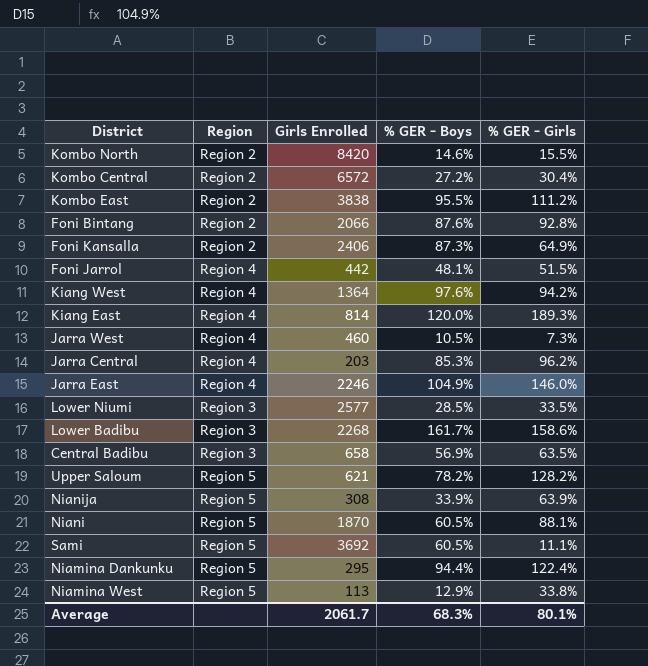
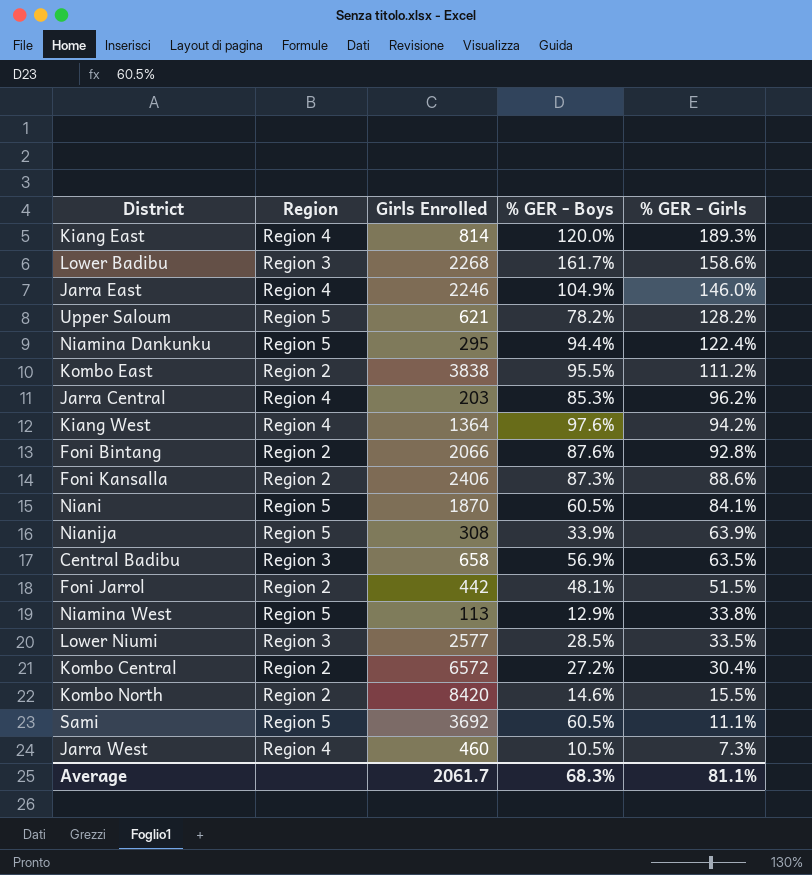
row order: none -> % GER - Girls descending
Foni Kansalla | % GER - Girls: 64.9% -> 88.6%
Niani | % GER - Girls: 88.1% -> 84.1%
Foni Jarrol | Region: Region 4 -> Region 2
Average | % GER - Girls: 80.1% -> 81.1%

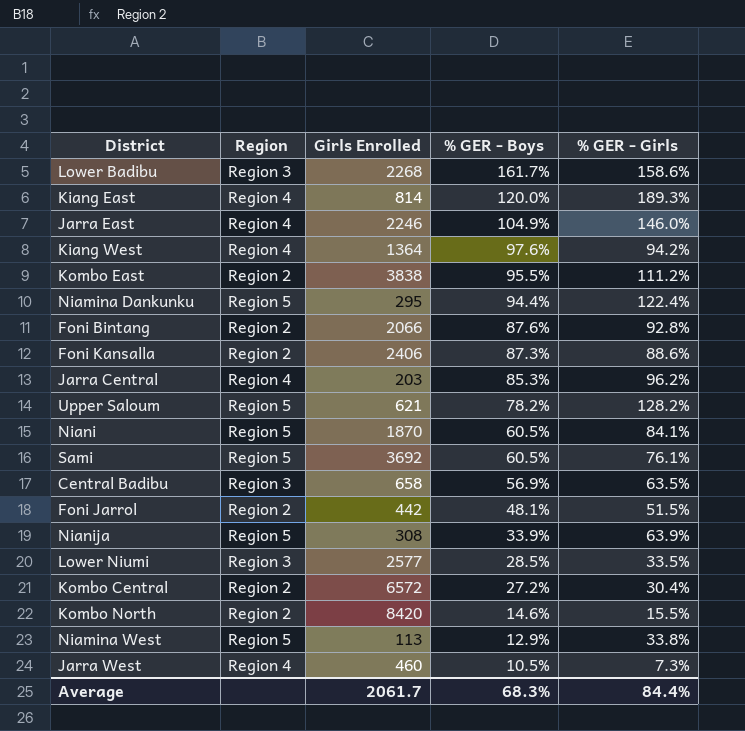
row order: % GER - Girls descending -> % GER - Boys descending
Sami | % GER - Girls: 11.1% -> 76.1%
Average | % GER - Girls: 81.1% -> 84.4%

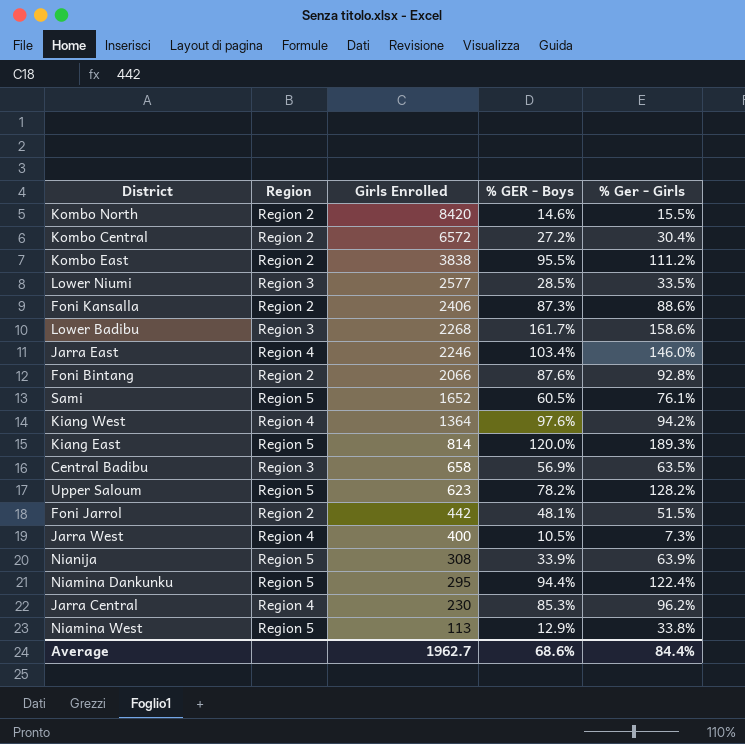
row order: % GER - Boys descending -> Girls Enrolled descending
column name: % GER - Girls -> % Ger - Girls
row Niani: Region 5 | 1870 | 60.5% | 84.1% -> none
Jarra East | % GER - Boys: 104.9% -> 103.4%
Sami | Girls Enrolled: 3692 -> 1652
Kiang East | Region: Region 4 -> Region 5
Upper Saloum | Girls Enrolled: 621 -> 623
Jarra West | Girls Enrolled: 460 -> 400
Jarra Central | Girls Enrolled: 203 -> 230
Average | Girls Enrolled: 2061.7 -> 1962.7
Average | % GER - Boys: 68.3% -> 68.6%

